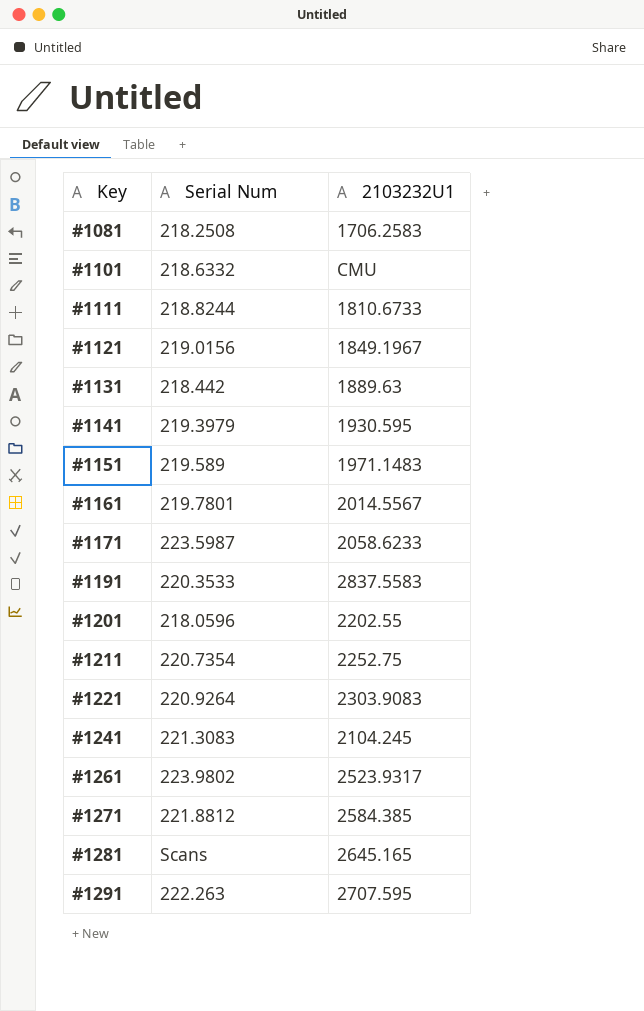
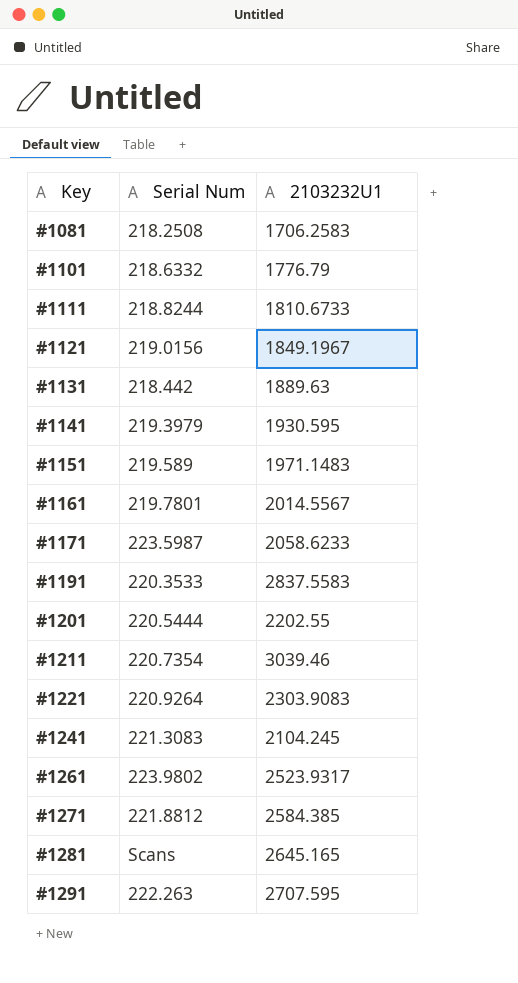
#1101 | 2103232U1: CMU -> 1776.79
#1201 | Serial Num: 218.0596 -> 220.5444
#1211 | 2103232U1: 2252.75 -> 3039.46

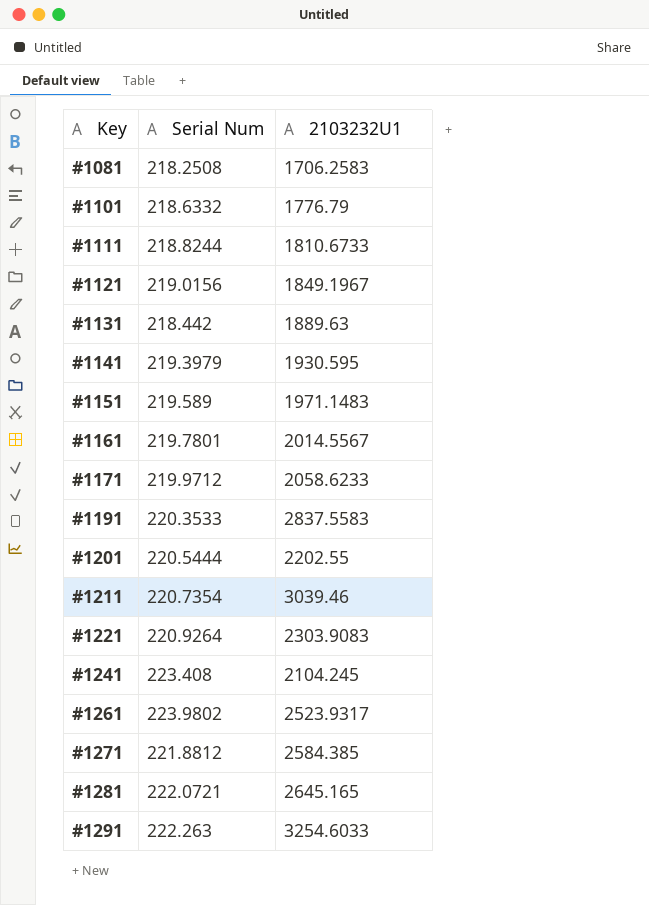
#1171 | Serial Num: 223.5987 -> 219.9712
#1241 | Serial Num: 221.3083 -> 223.408
#1281 | Serial Num: Scans -> 222.0721
#1291 | 2103232U1: 2707.595 -> 3254.6033

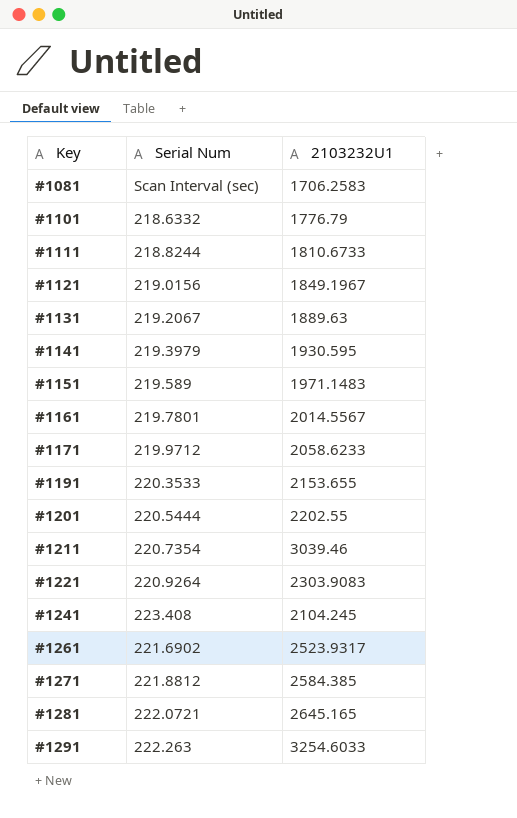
#1081 | Serial Num: 218.2508 -> Scan Interval (sec)
#1131 | Serial Num: 218.442 -> 219.2067
#1191 | 2103232U1: 2837.5583 -> 2153.655
#1261 | Serial Num: 223.9802 -> 221.6902

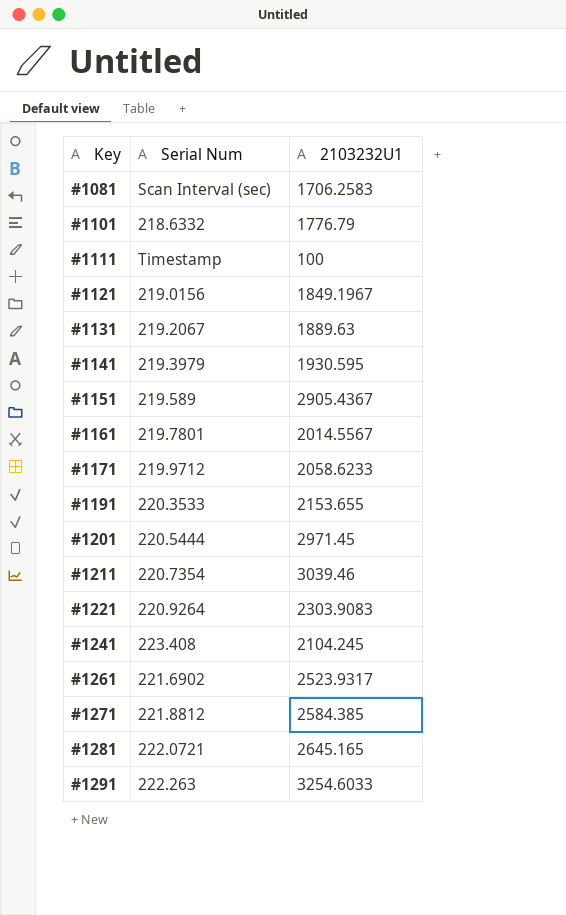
#1111 | Serial Num: 218.8244 -> Timestamp
#1111 | 2103232U1: 1810.6733 -> 100
#1151 | 2103232U1: 1971.1483 -> 2905.4367
#1201 | 2103232U1: 2202.55 -> 2971.45

